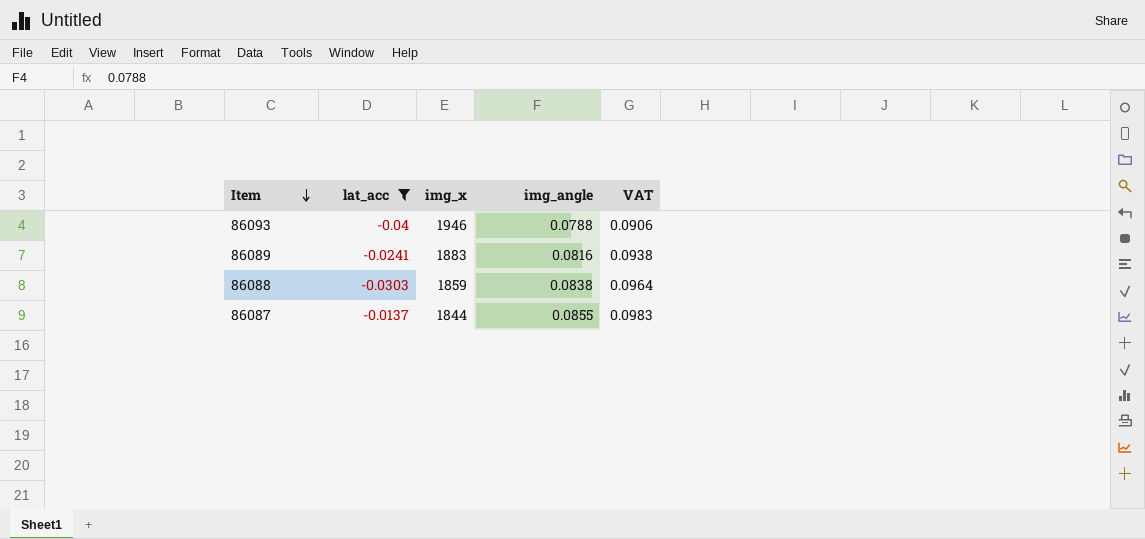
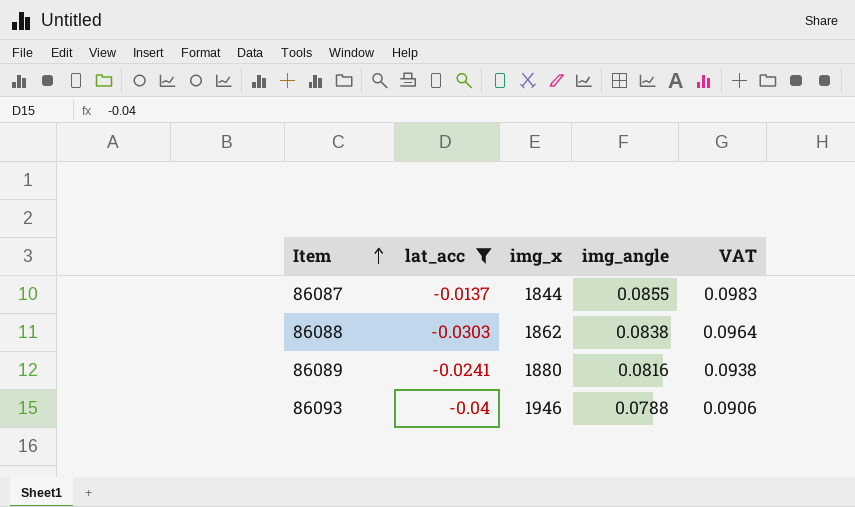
row order: Item descending -> Item ascending
86088 | img_x: 1859 -> 1862
86089 | img_x: 1883 -> 1880

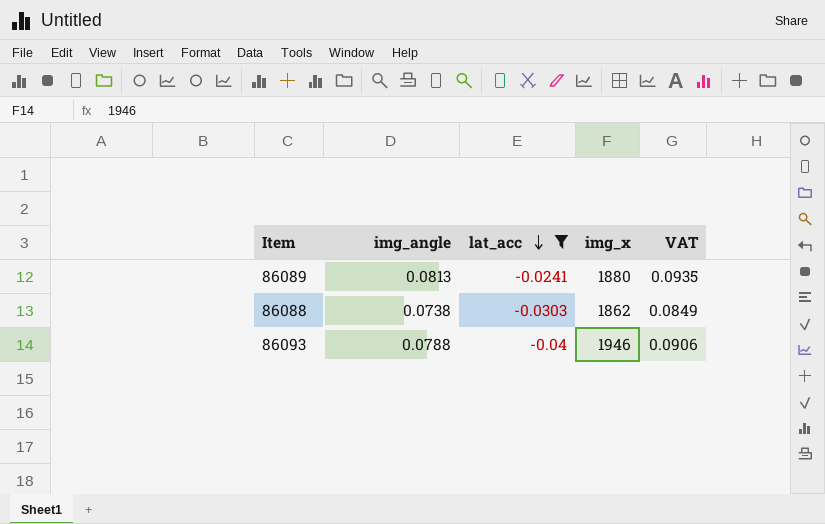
row order: Item ascending -> lat_acc descending
column img_angle | position: 4 -> 2
row 86087: -0.0137 | 1844 | 0.0855 | 0.0983 -> none
86089 | img_angle: 0.0816 -> 0.0813
86089 | VAT: 0.0938 -> 0.0935
86088 | img_angle: 0.0838 -> 0.0738
86088 | VAT: 0.0964 -> 0.0849

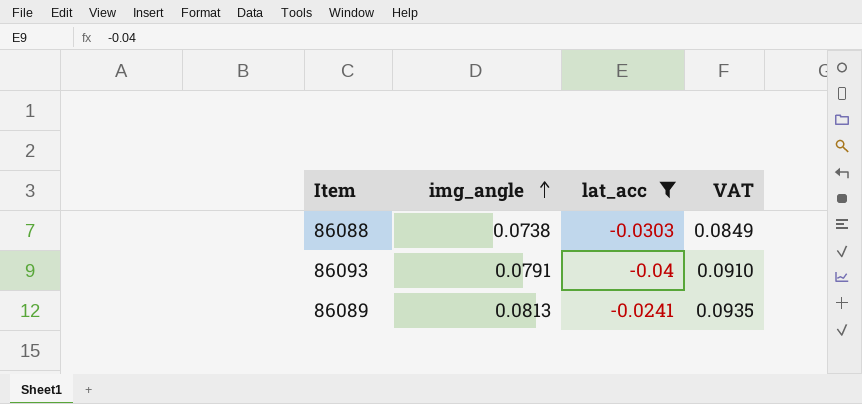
row order: lat_acc descending -> img_angle ascending
column img_x | position: 4 -> none
86093 | img_angle: 0.0788 -> 0.0791
86093 | VAT: 0.0906 -> 0.0910

